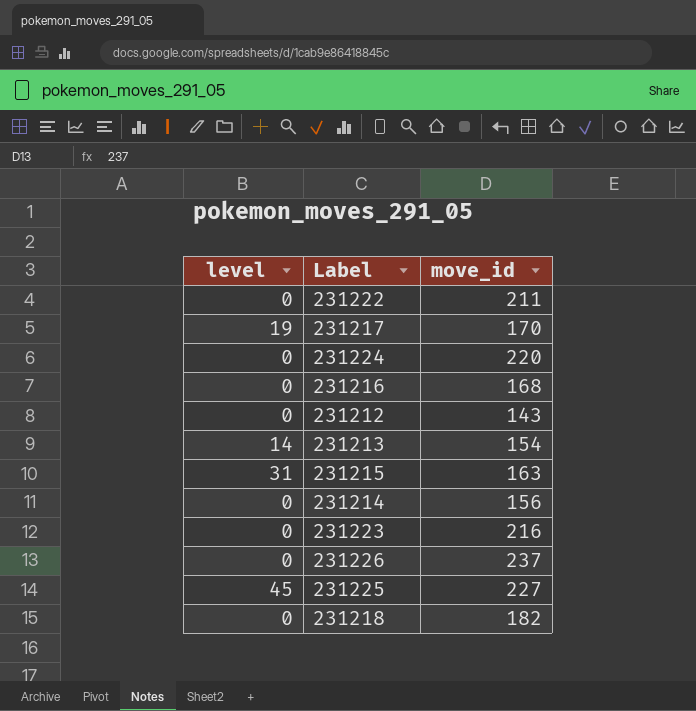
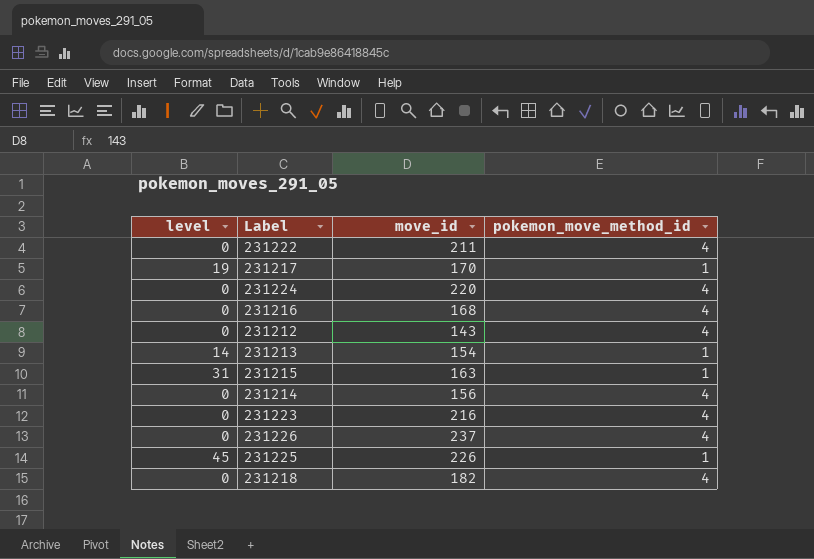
column pokemon_move_method_id | position: none -> 4
231225 | move_id: 227 -> 226

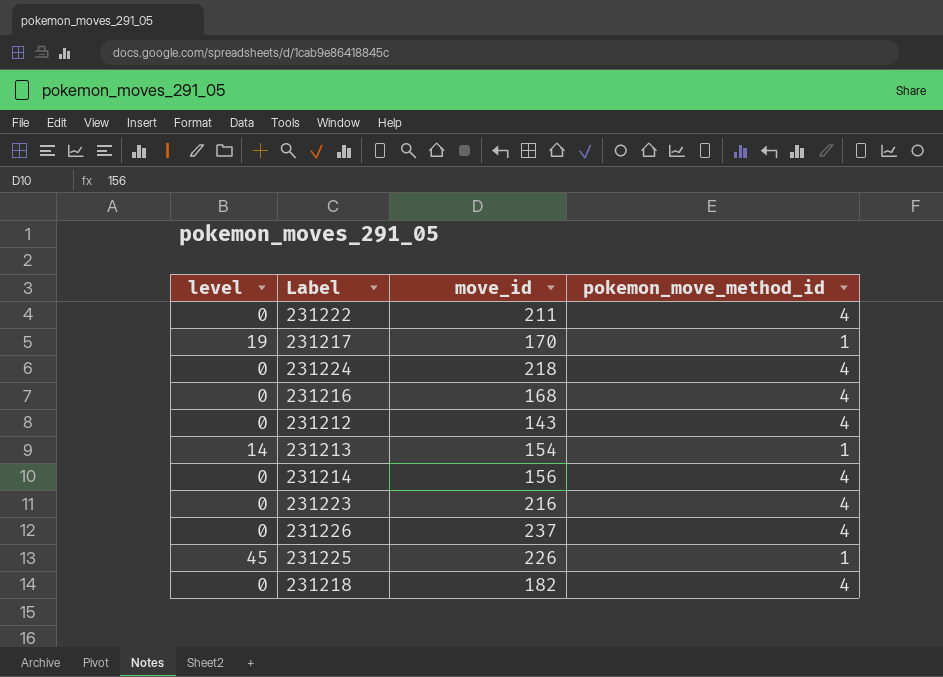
row 231215: 31 | 163 | 1 -> none
231224 | move_id: 220 -> 218

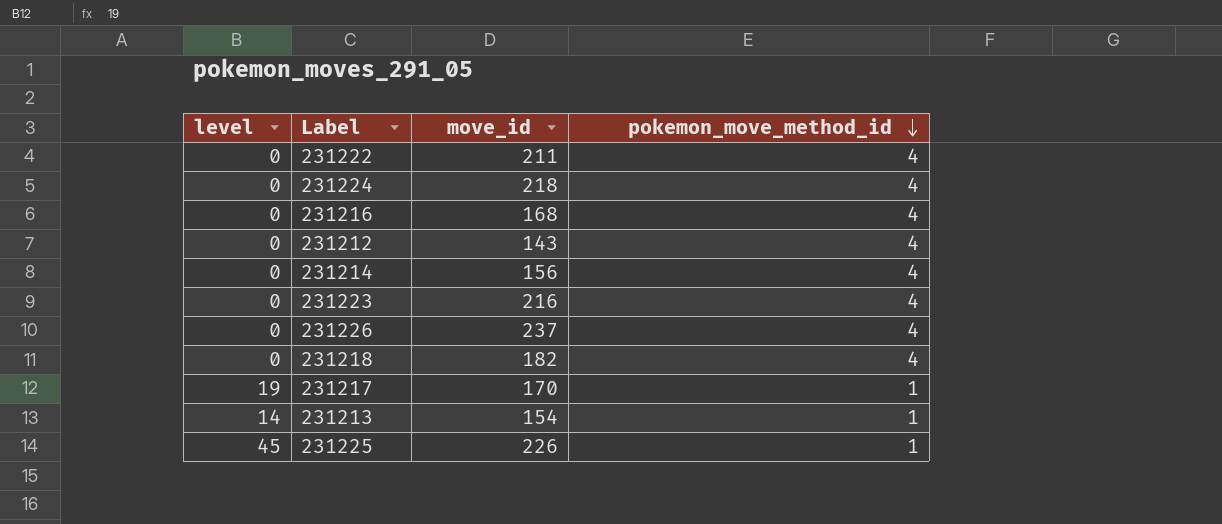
row order: none -> pokemon_move_method_id descending

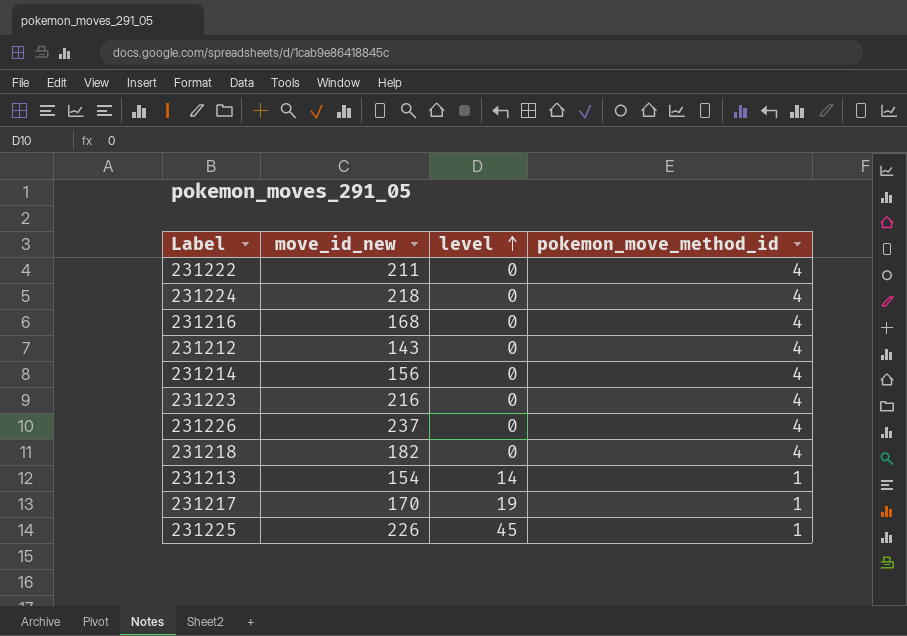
row order: pokemon_move_method_id descending -> level ascending
column name: move_id -> move_id_new
column level | position: 1 -> 3

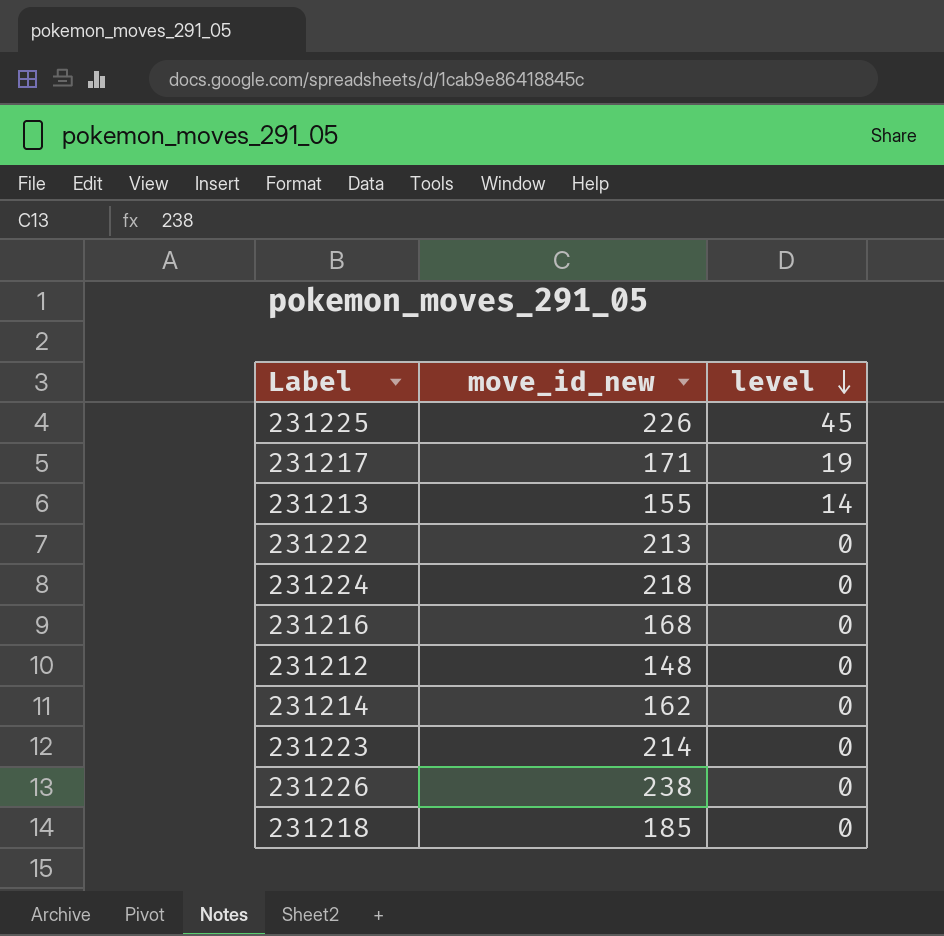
row order: level ascending -> level descending
column pokemon_move_method_id | position: 4 -> none
231217 | move_id_new: 170 -> 171
231213 | move_id_new: 154 -> 155
231222 | move_id_new: 211 -> 213
231212 | move_id_new: 143 -> 148
231214 | move_id_new: 156 -> 162
231223 | move_id_new: 216 -> 214
231226 | move_id_new: 237 -> 238
231218 | move_id_new: 182 -> 185

